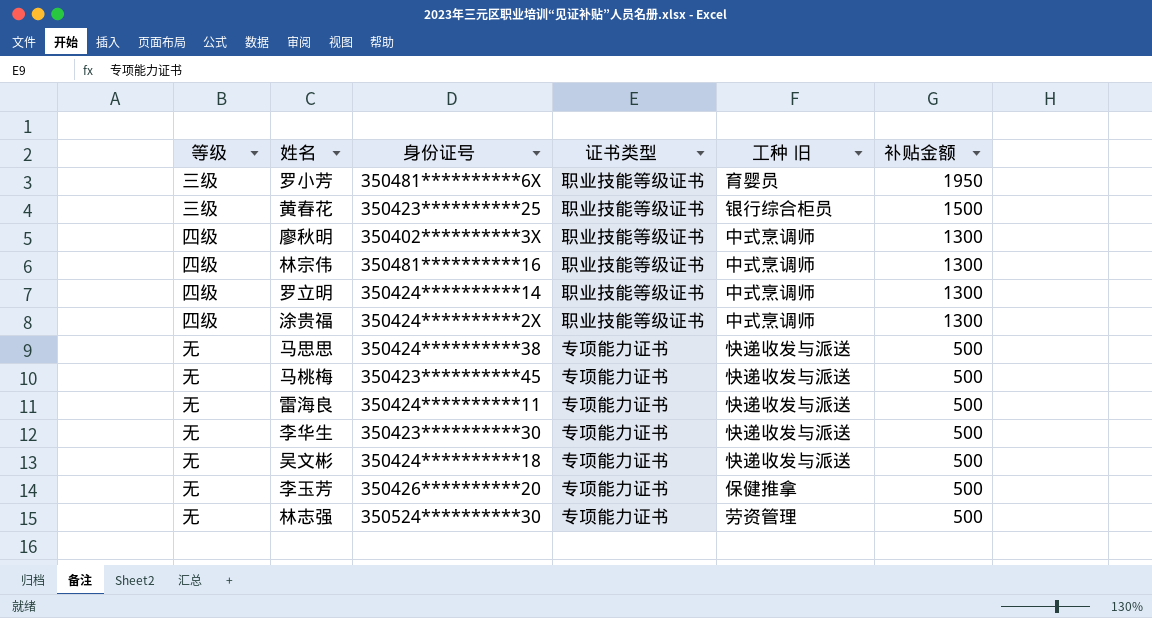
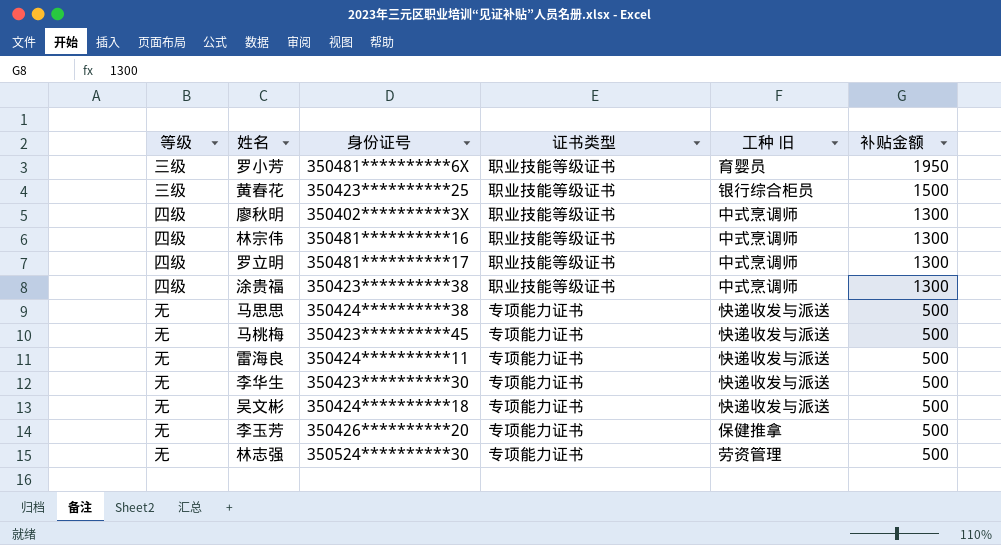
罗立明 | 身份证号: 350424**********14 -> 350481**********17
涂贵福 | 身份证号: 350424**********2X -> 350423**********38

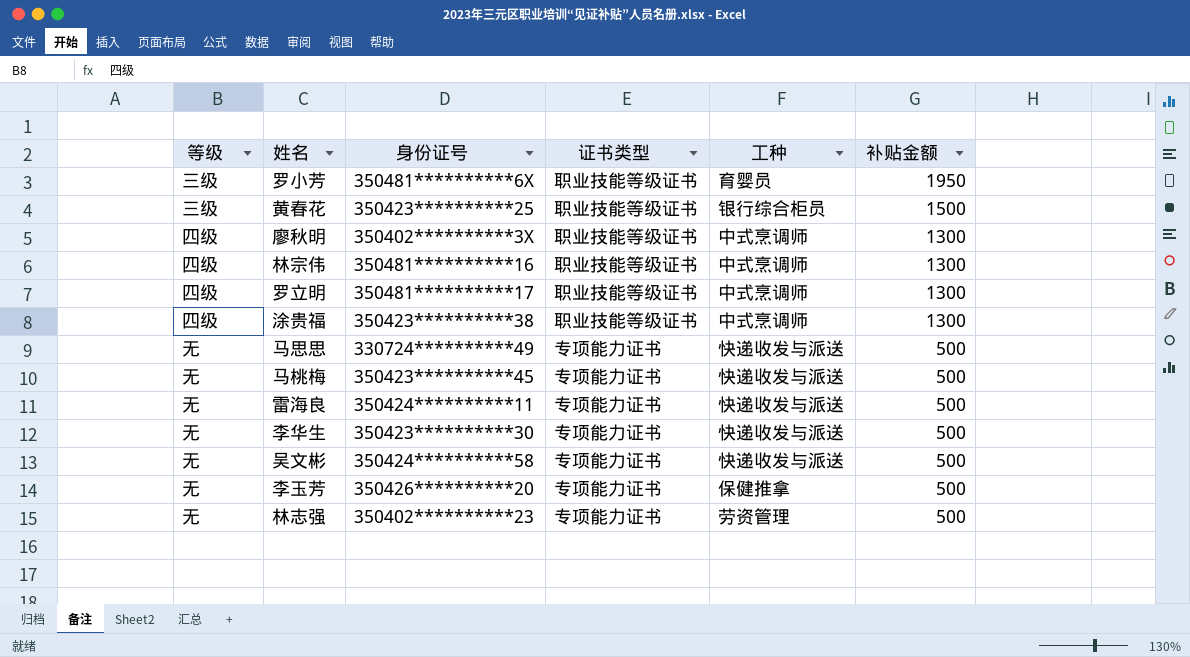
column name: 工种 旧 -> 工种
马思思 | 身份证号: 350424**********38 -> 330724**********49
吴文彬 | 身份证号: 350424**********18 -> 350424**********58
林志强 | 身份证号: 350524**********30 -> 350402**********23

